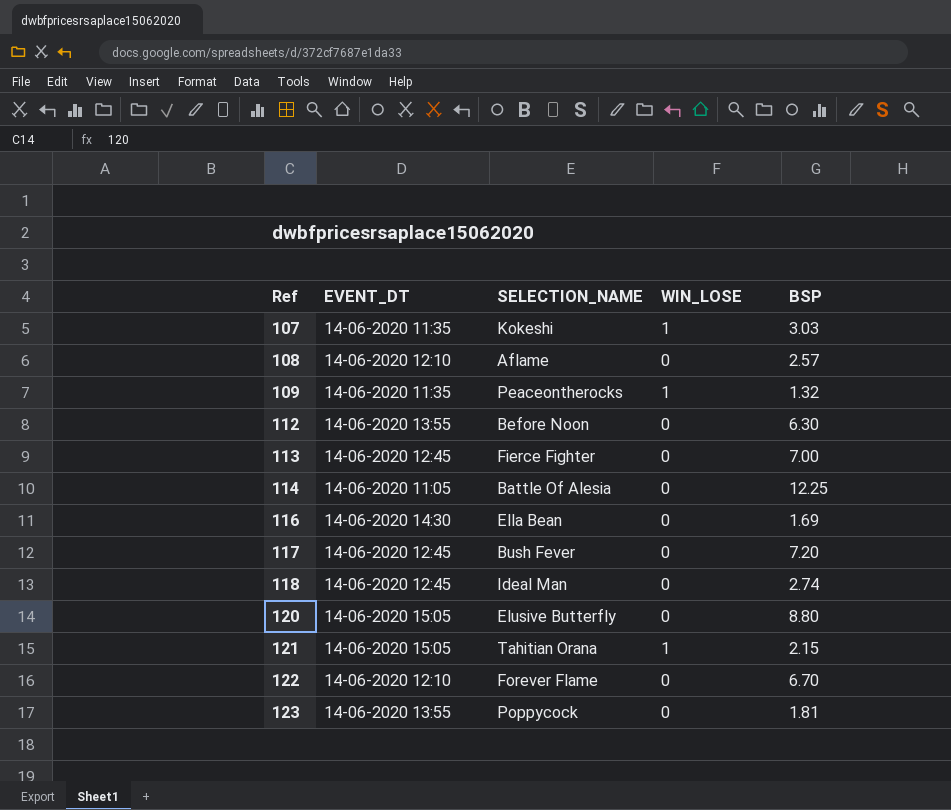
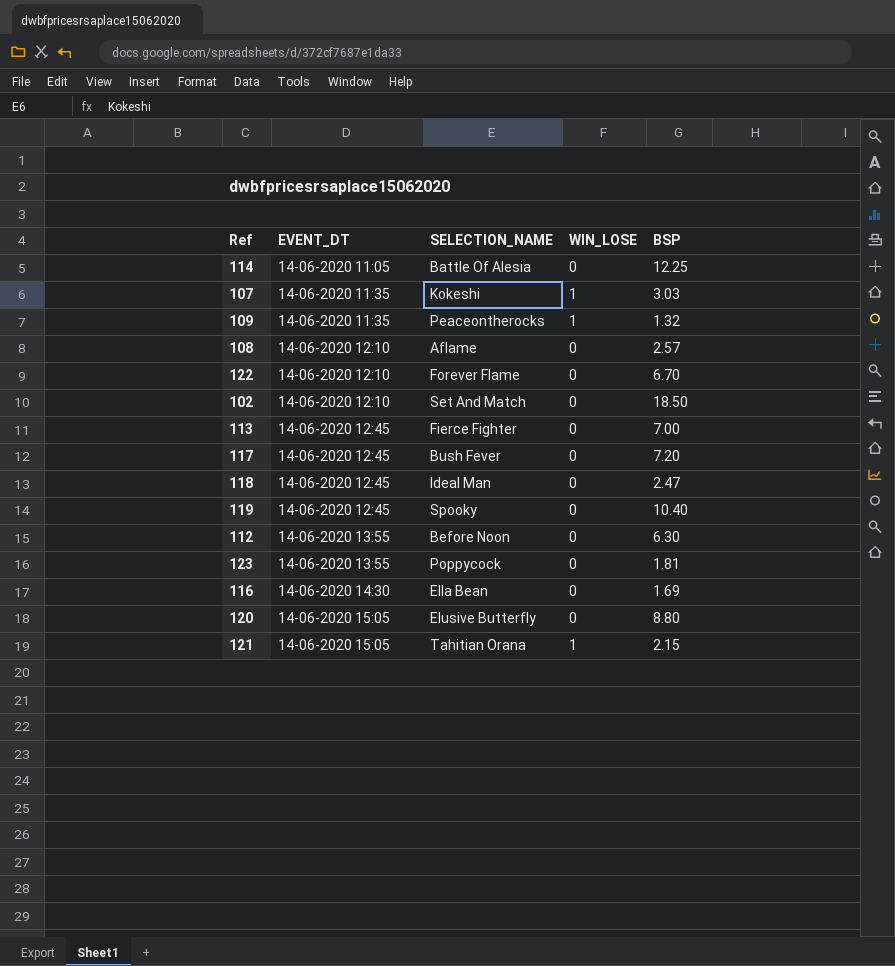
row order: Ref ascending -> EVENT_DT ascending
row 102: none -> 14-06-2020 12:10 | Set And Match | 0 | 18.50
118 | BSP: 2.74 -> 2.47
row 119: none -> 14-06-2020 12:45 | Spooky | 0 | 10.40

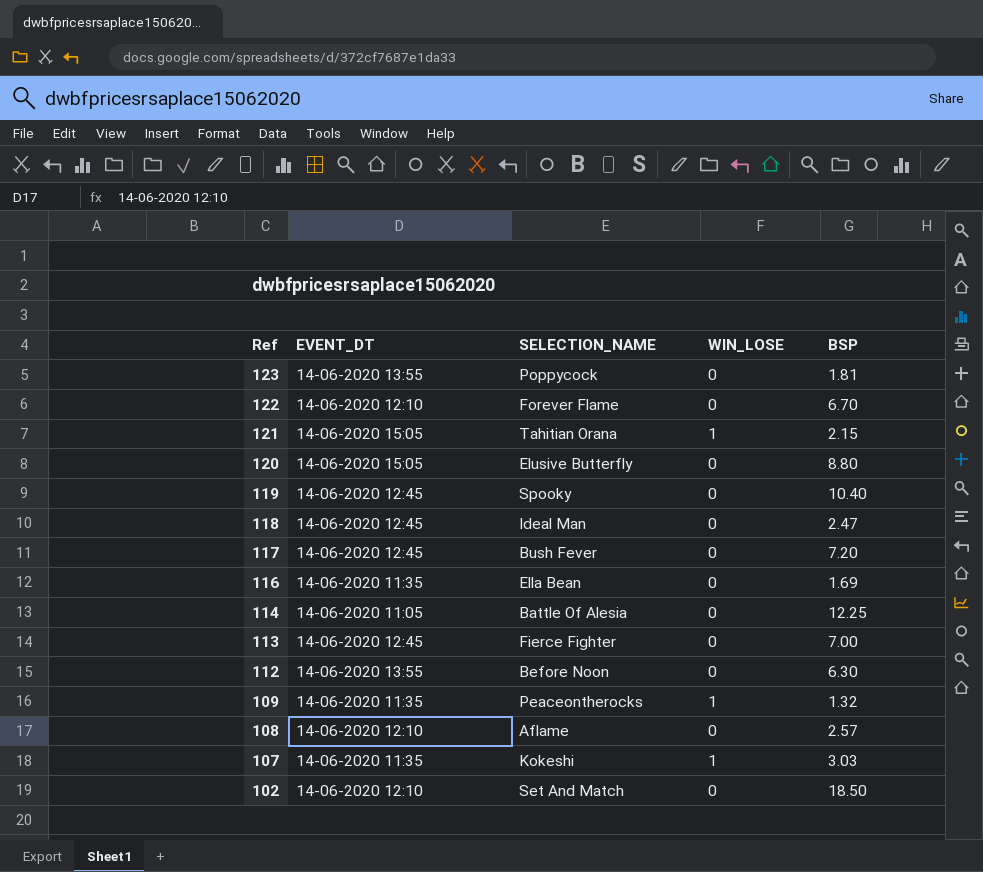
row order: EVENT_DT ascending -> Ref descending
116 | EVENT_DT: 14-06-2020 14:30 -> 14-06-2020 11:35

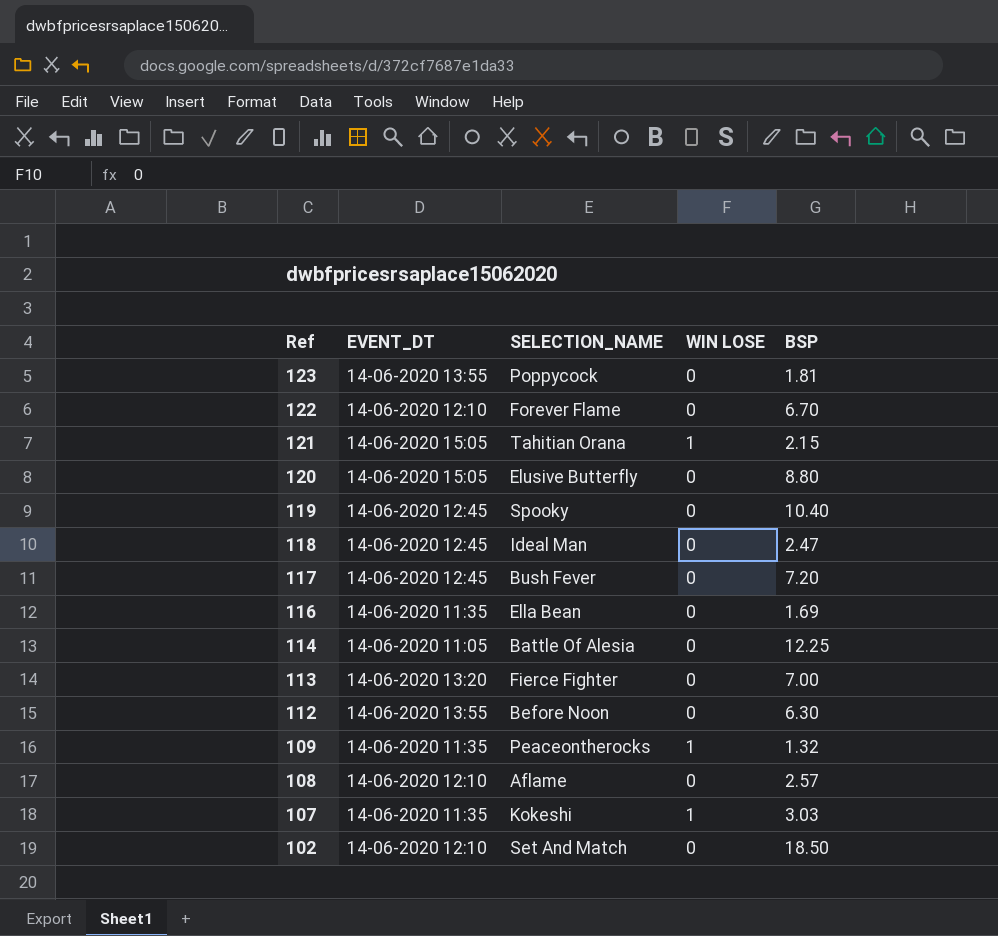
column name: WIN_LOSE -> WIN LOSE
113 | EVENT_DT: 14-06-2020 12:45 -> 14-06-2020 13:20

